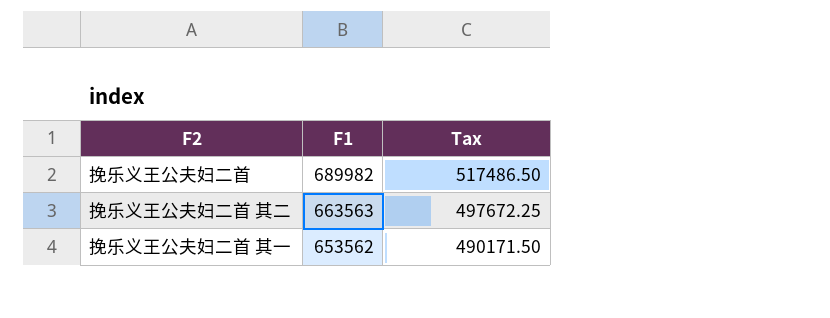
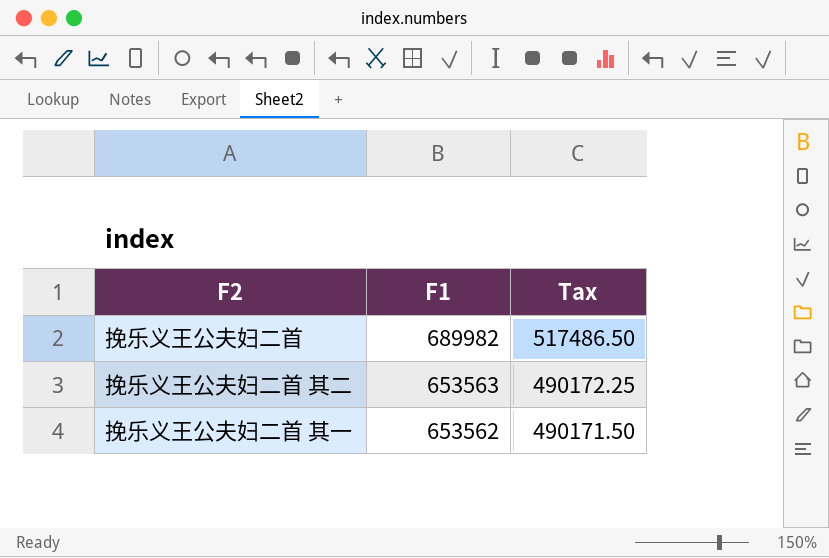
挽乐义王公夫妇二首 其二 | F1: 663563 -> 653563
挽乐义王公夫妇二首 其二 | Tax: 497672.25 -> 490172.25

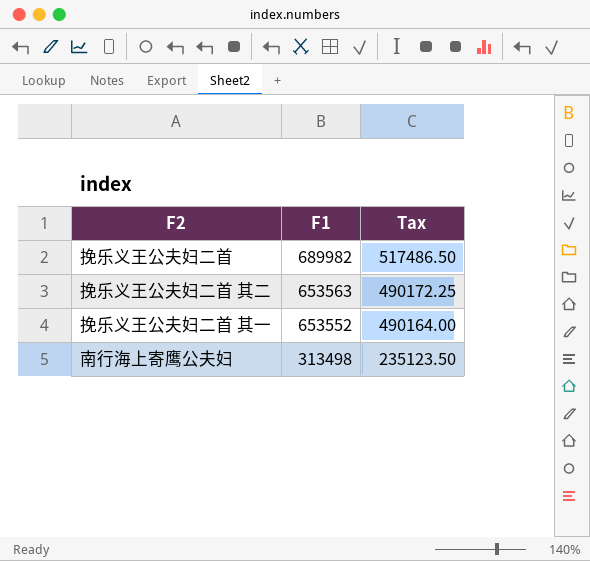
挽乐义王公夫妇二首 其一 | F1: 653562 -> 653552
挽乐义王公夫妇二首 其一 | Tax: 490171.50 -> 490164.00
row 南行海上寄鹰公夫妇: none -> 313498 | 235123.50

